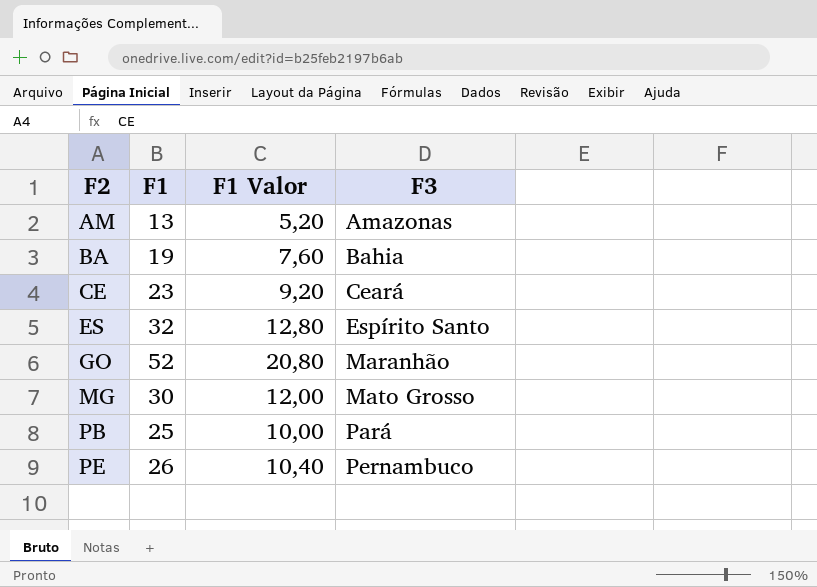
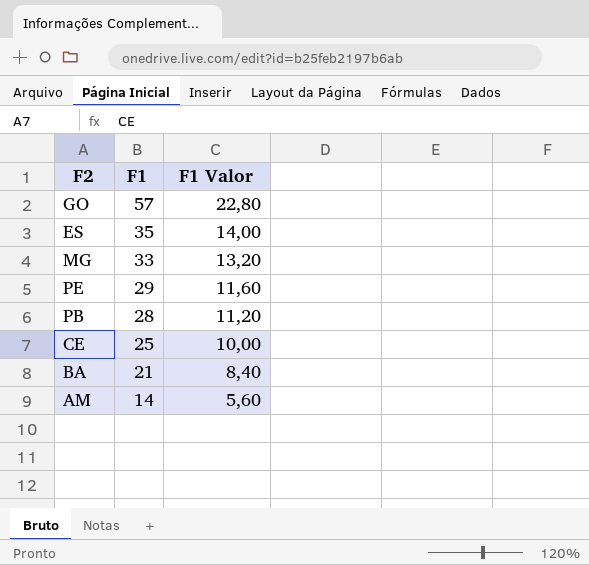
row order: F2 ascending -> F1 descending
column F3 | position: 4 -> none
GO | F1: 52 -> 57
GO | F1 Valor: 20,80 -> 22,80
ES | F1: 32 -> 35
ES | F1 Valor: 12,80 -> 14,00
MG | F1: 30 -> 33
MG | F1 Valor: 12,00 -> 13,20
PE | F1: 26 -> 29
PE | F1 Valor: 10,40 -> 11,60
PB | F1: 25 -> 28
PB | F1 Valor: 10,00 -> 11,20
CE | F1: 23 -> 25
CE | F1 Valor: 9,20 -> 10,00
BA | F1: 19 -> 21
BA | F1 Valor: 7,60 -> 8,40
AM | F1: 13 -> 14
AM | F1 Valor: 5,20 -> 5,60

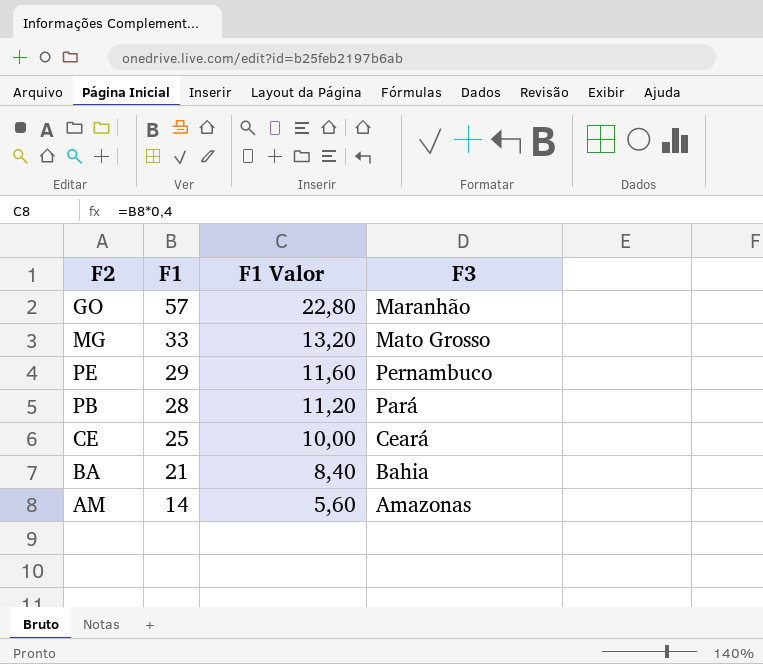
column F3 | position: none -> 4
row ES: 35 | 14,00 -> none

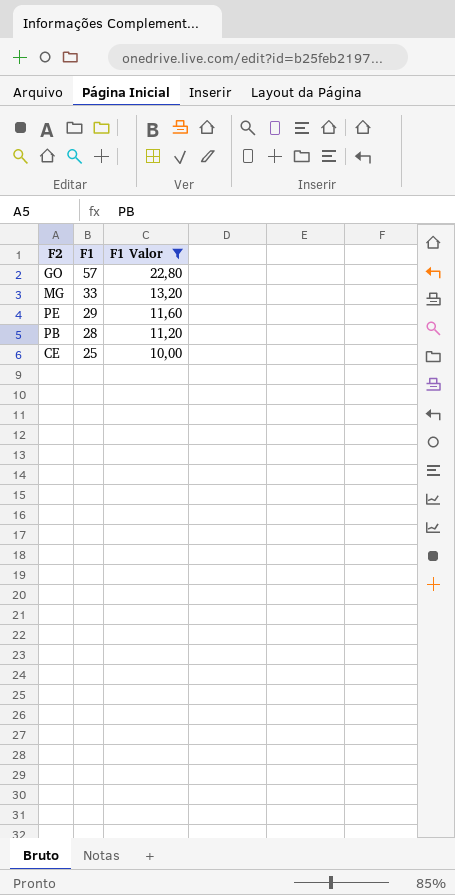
filter: none -> F1 Valor >= 10,00
column F3 | position: 4 -> none

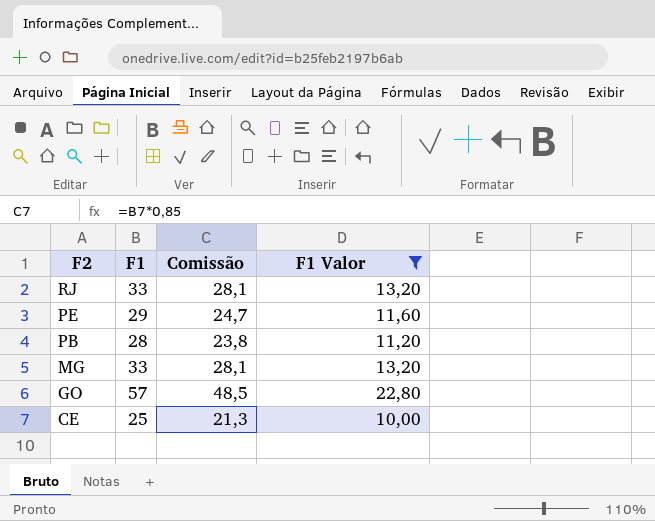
row order: F1 descending -> F2 descending
column Comissão | formula: none -> [F1] * 0,85
row RJ: none -> 33 | 28,1 | 13,20

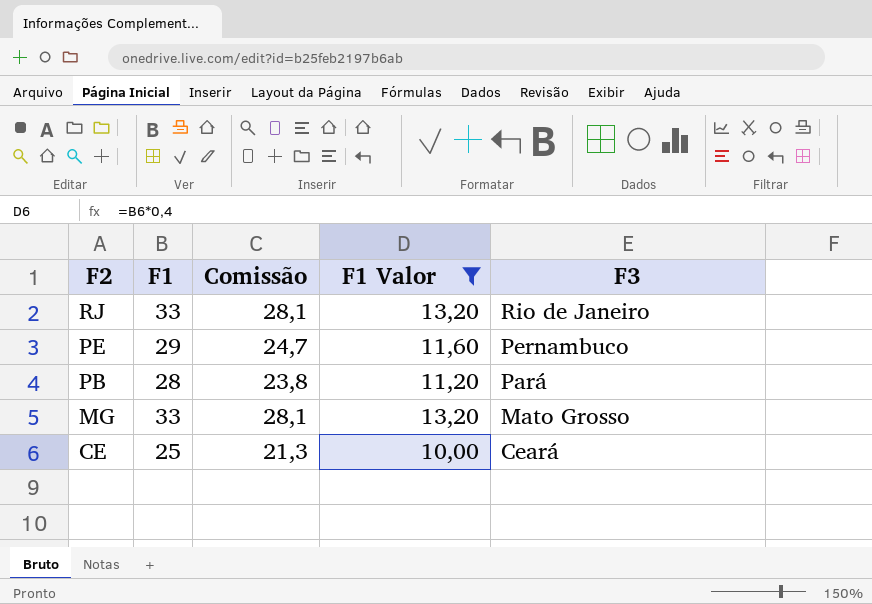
column F3 | position: none -> 5
row GO: 57 | 48,5 | 22,80 -> none

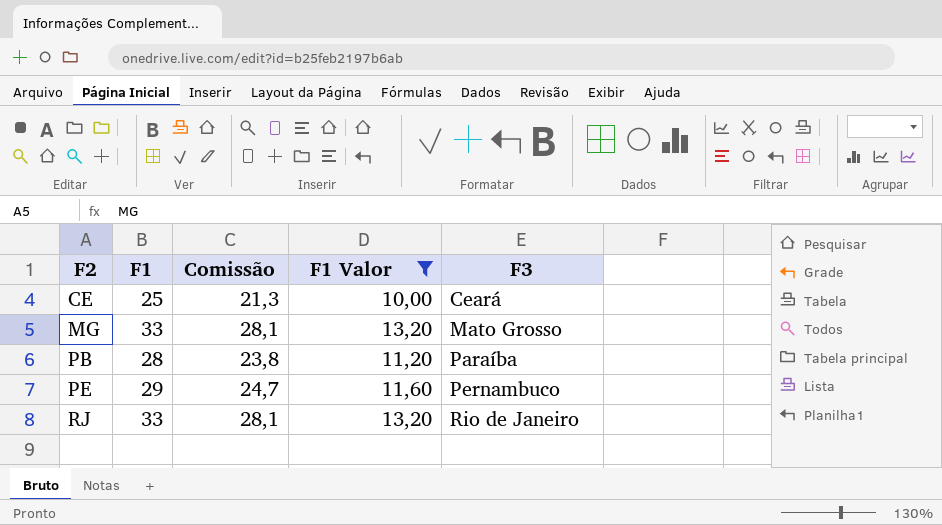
row order: F2 descending -> F2 ascending
PB | F3: Pará -> Paraíba

